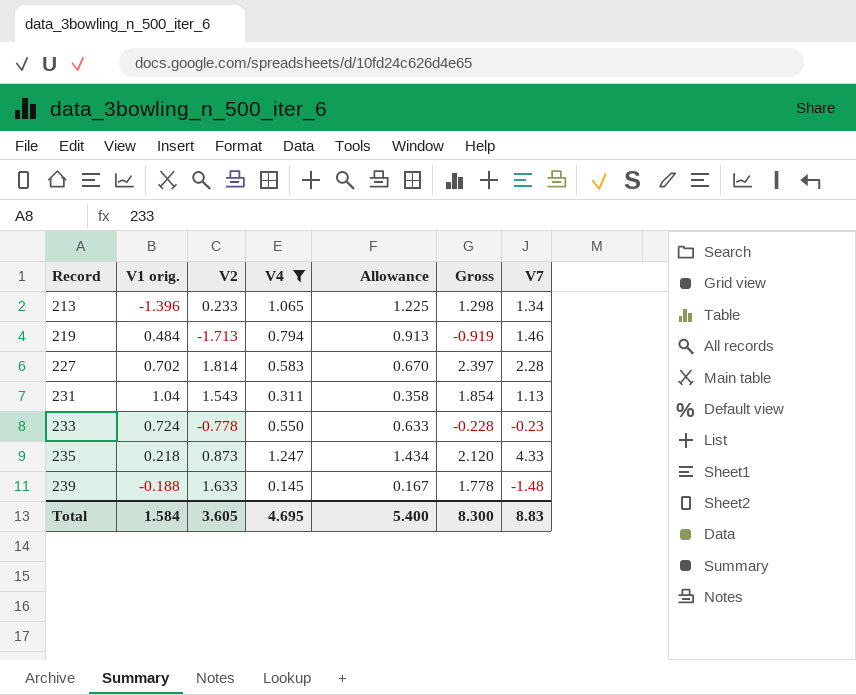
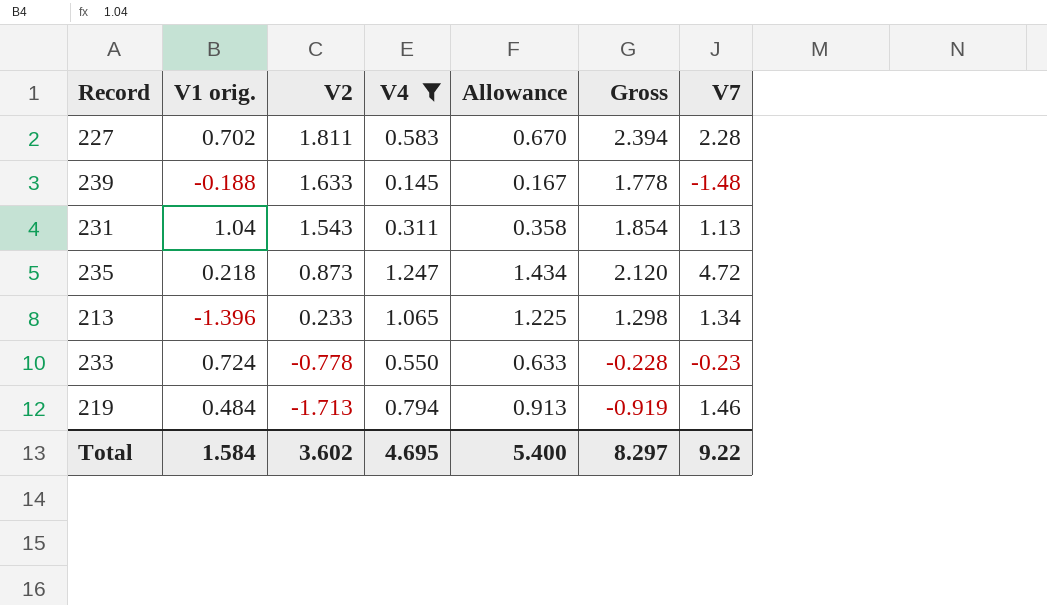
row order: Record ascending -> V2 descending
227 | V2: 1.814 -> 1.811
227 | Gross: 2.397 -> 2.394
235 | V7: 4.33 -> 4.72
Total | V2: 3.605 -> 3.602
Total | Gross: 8.300 -> 8.297
Total | V7: 8.83 -> 9.22

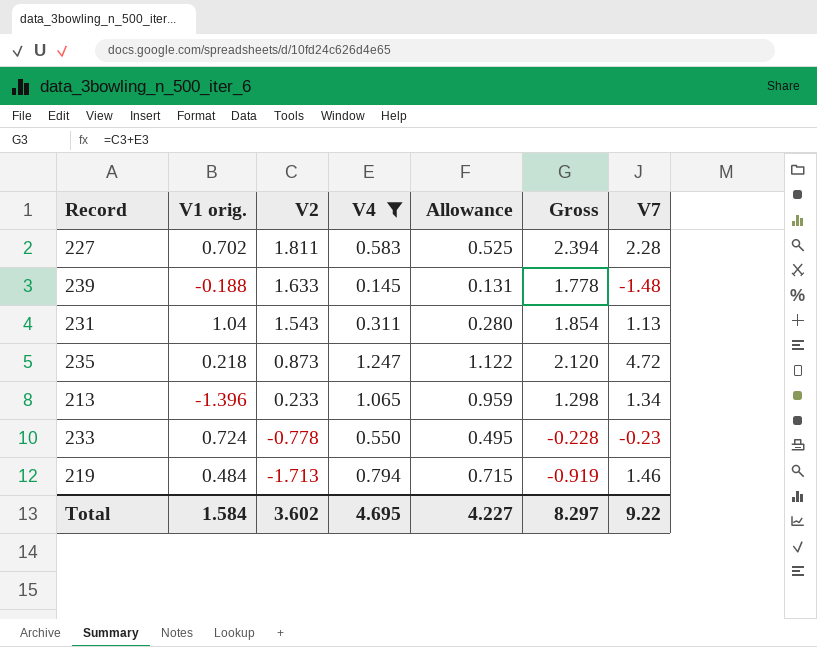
column Allowance | formula: [V4] * 1.15 -> [V4] * 0.9
Total | Allowance: 5.400 -> 4.227

